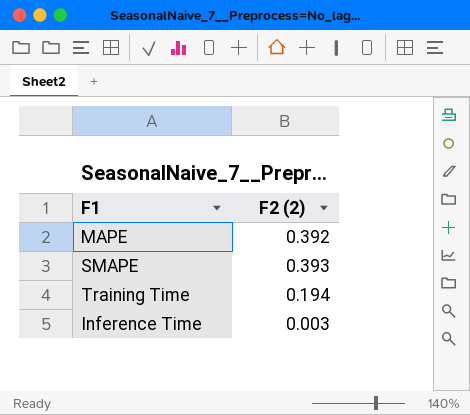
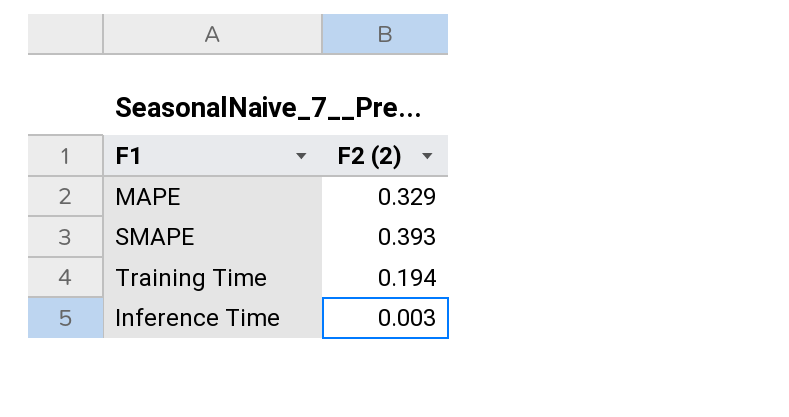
MAPE | F2 (2): 0.392 -> 0.329

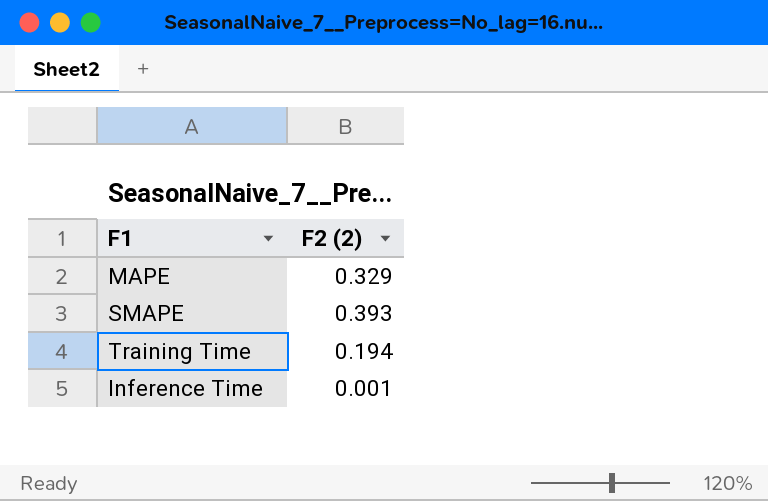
Inference Time | F2 (2): 0.003 -> 0.001

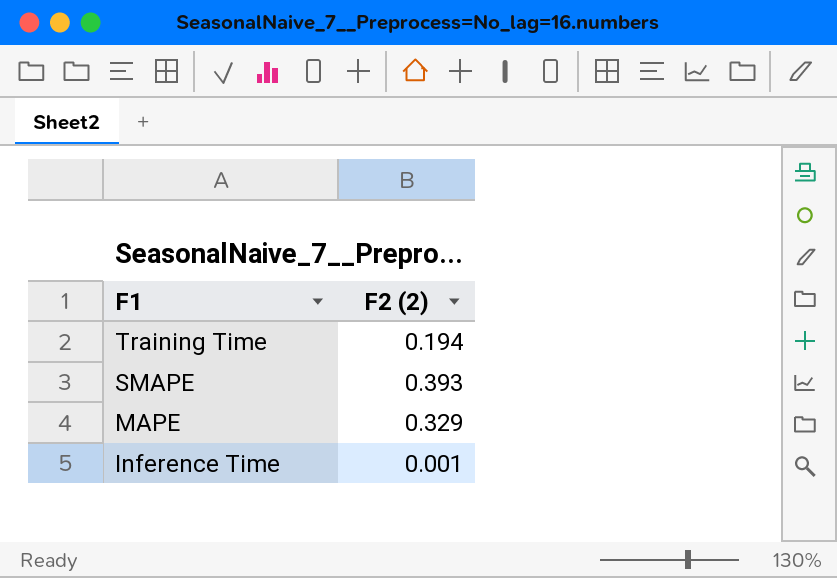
row order: none -> F1 descending

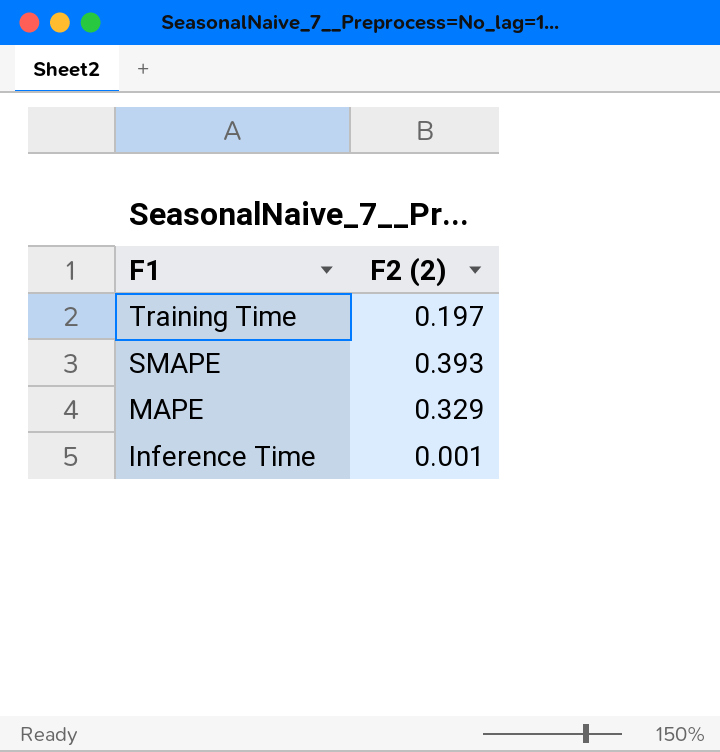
Training Time | F2 (2): 0.194 -> 0.197

